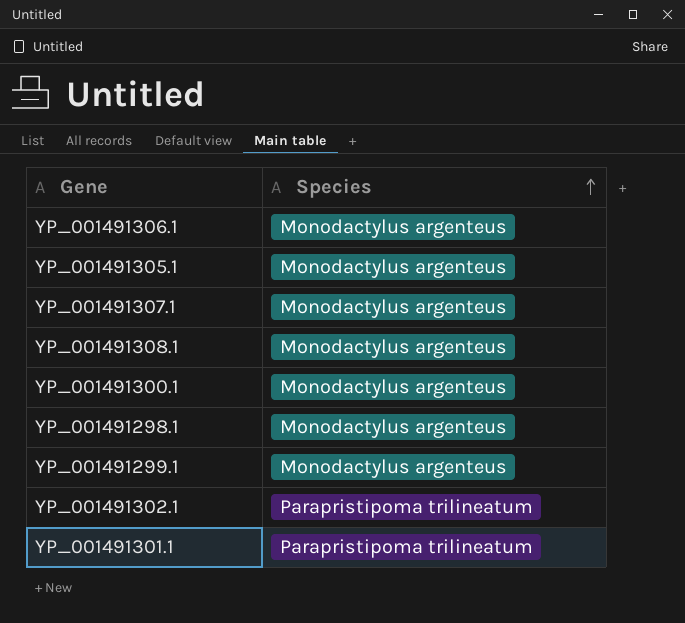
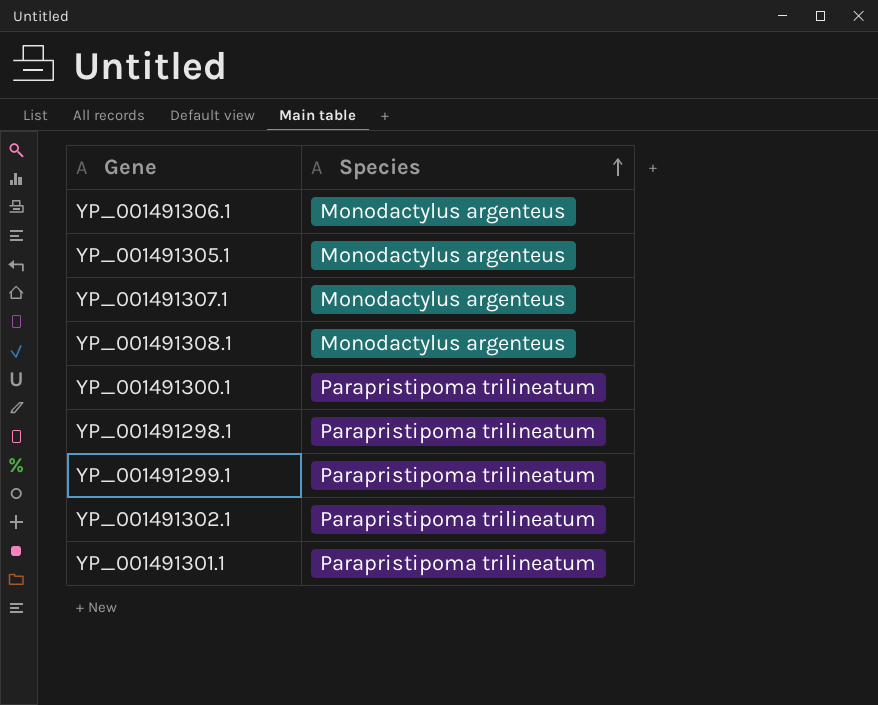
YP_001491300.1 | Species: Monodactylus argenteus -> Parapristipoma trilineatum
YP_001491298.1 | Species: Monodactylus argenteus -> Parapristipoma trilineatum
YP_001491299.1 | Species: Monodactylus argenteus -> Parapristipoma trilineatum

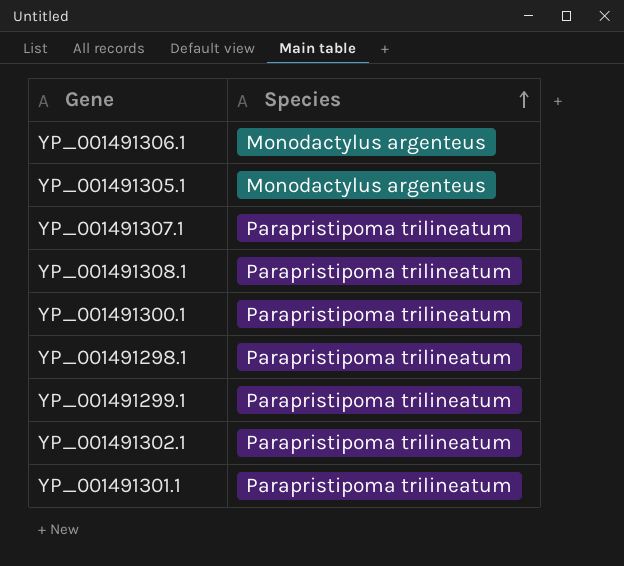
YP_001491307.1 | Species: Monodactylus argenteus -> Parapristipoma trilineatum
YP_001491308.1 | Species: Monodactylus argenteus -> Parapristipoma trilineatum

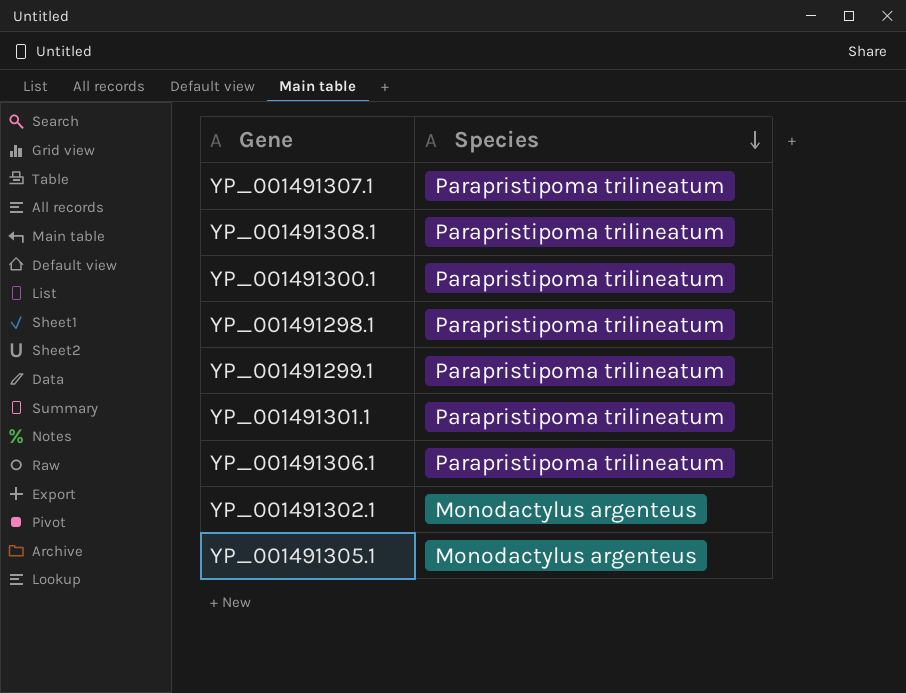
row order: Species ascending -> Species descending
YP_001491306.1 | Species: Monodactylus argenteus -> Parapristipoma trilineatum
YP_001491302.1 | Species: Parapristipoma trilineatum -> Monodactylus argenteus

